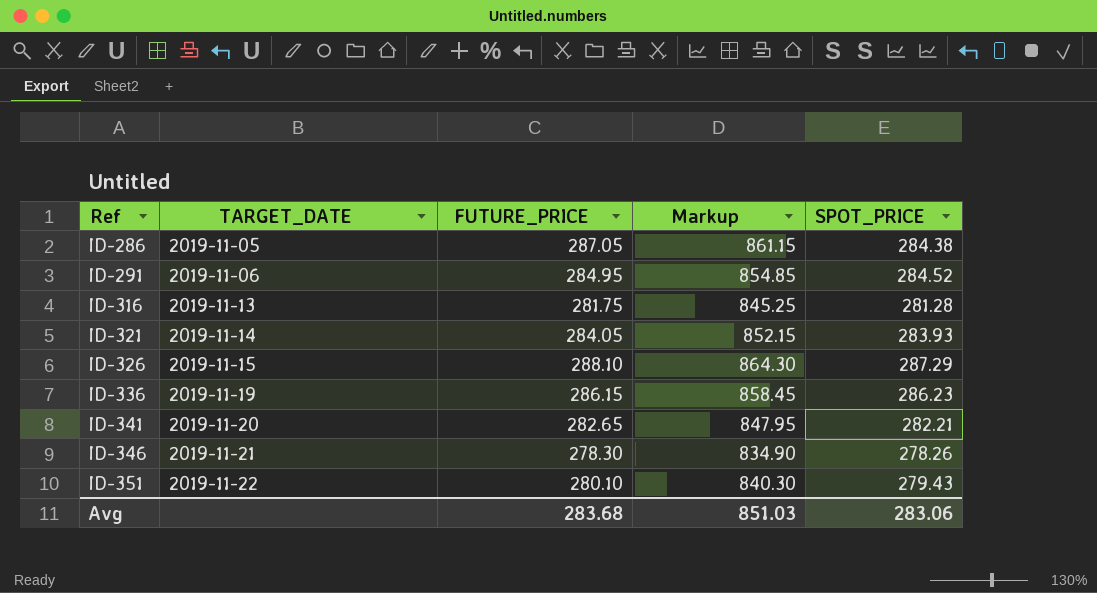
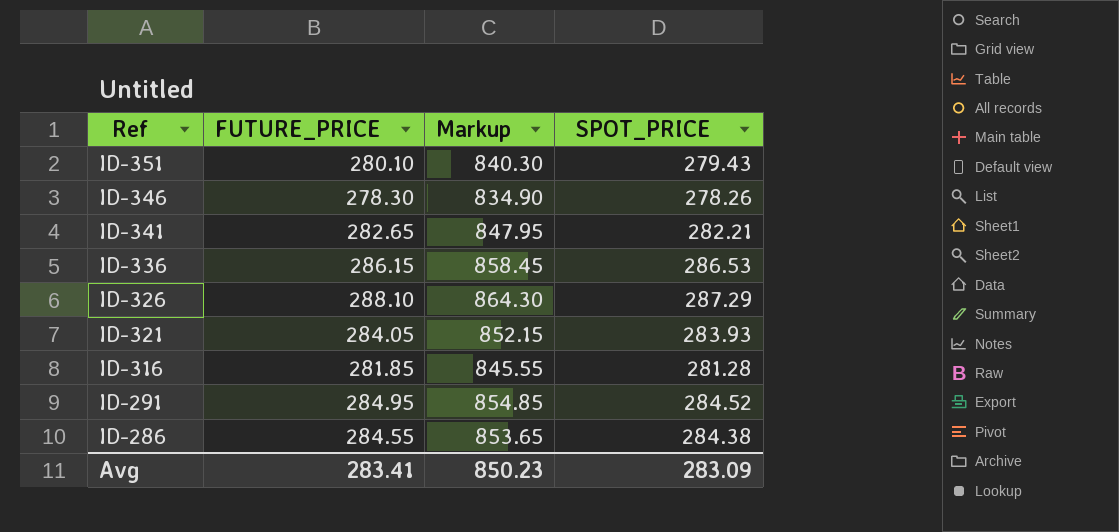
row order: Ref ascending -> Ref descending
column TARGET_DATE | position: 2 -> none
ID-336 | SPOT_PRICE: 286.23 -> 286.53
ID-316 | FUTURE_PRICE: 281.75 -> 281.85
ID-316 | Markup: 845.25 -> 845.55
ID-286 | FUTURE_PRICE: 287.05 -> 284.55
ID-286 | Markup: 861.15 -> 853.65
Avg | FUTURE_PRICE: 283.68 -> 283.41
Avg | Markup: 851.03 -> 850.23
Avg | SPOT_PRICE: 283.06 -> 283.09

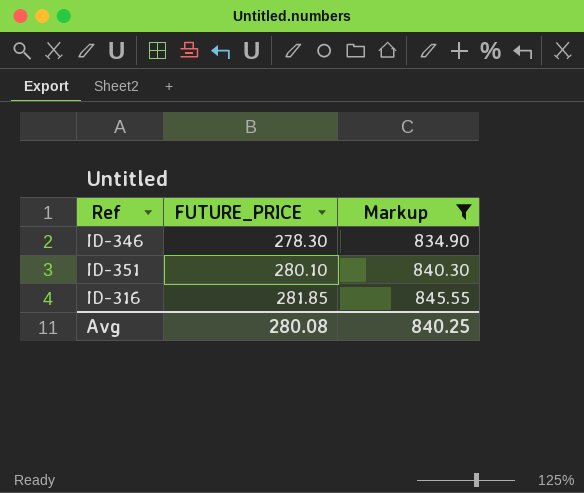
filter: none -> Markup <= 845.55
row order: Ref descending -> FUTURE_PRICE ascending
column SPOT_PRICE | position: 4 -> none
Avg | FUTURE_PRICE: 283.41 -> 280.08
Avg | Markup: 850.23 -> 840.25

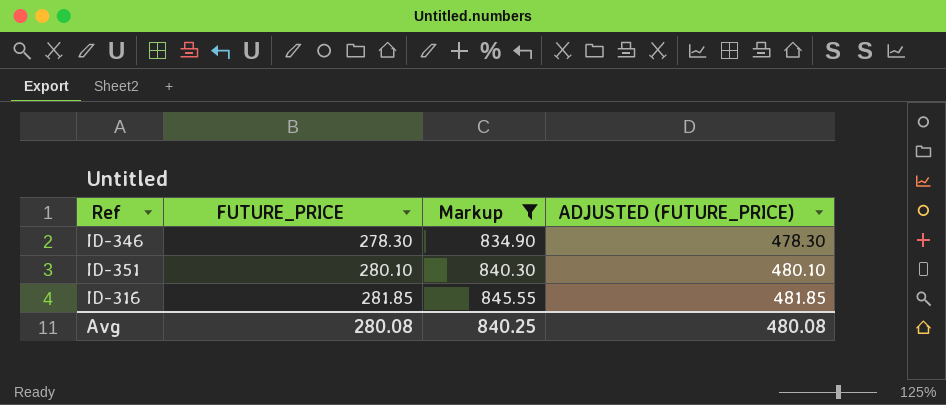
column ADJUSTED (FUTURE_PRICE) | formula: none -> [FUTURE_PRICE] + 200

